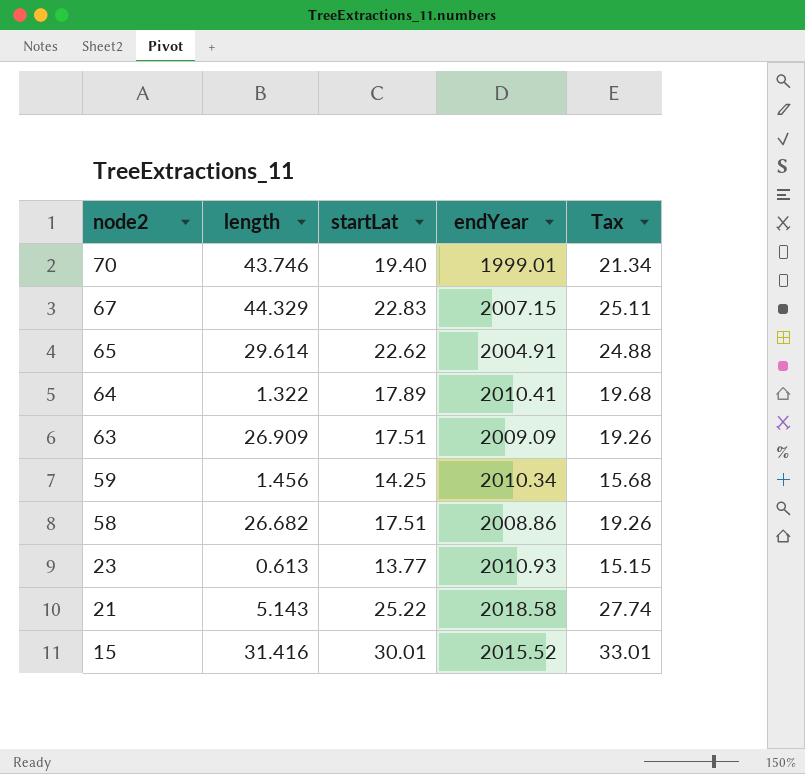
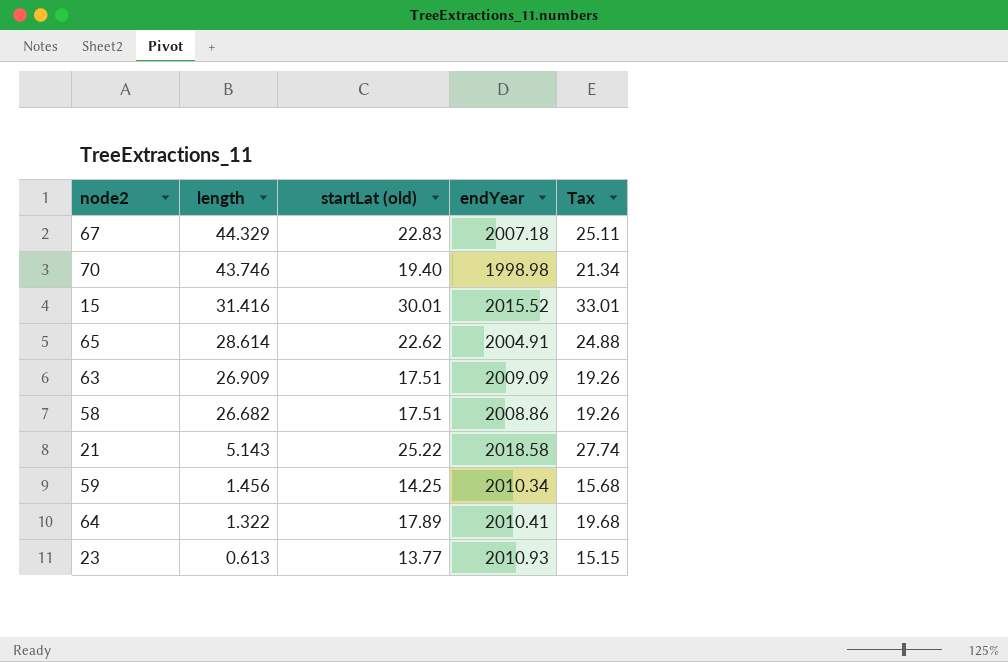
row order: node2 descending -> length descending
column name: startLat -> startLat (old)
67 | endYear: 2007.15 -> 2007.18
70 | endYear: 1999.01 -> 1998.98
65 | length: 29.614 -> 28.614

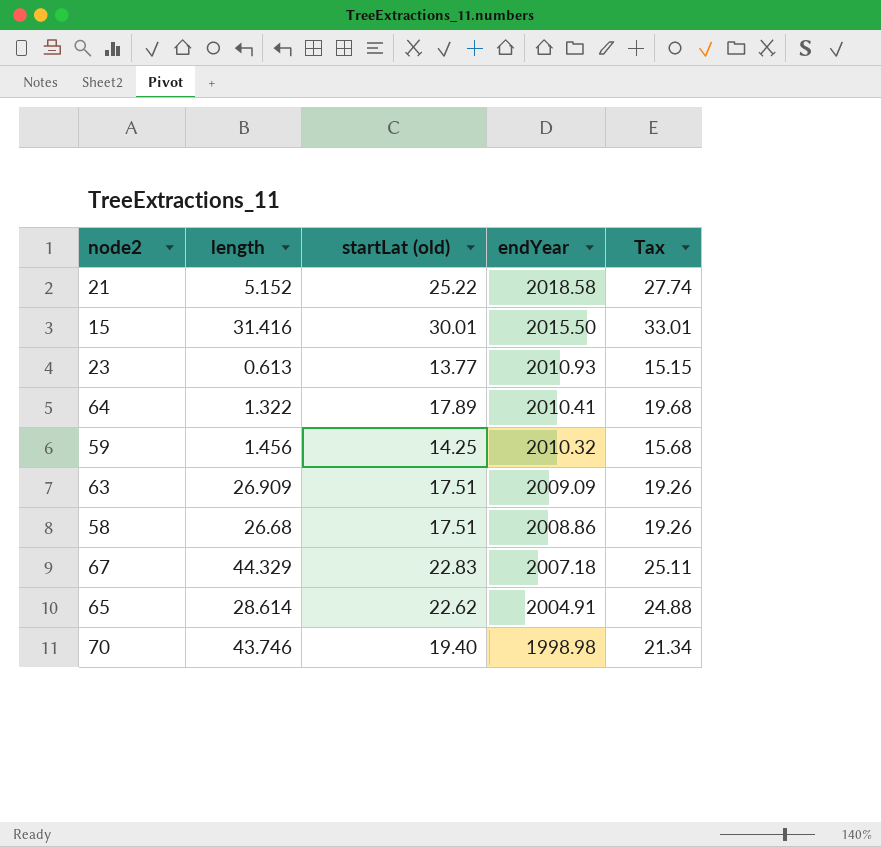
row order: length descending -> endYear descending
21 | length: 5.143 -> 5.152
15 | endYear: 2015.52 -> 2015.50
59 | endYear: 2010.34 -> 2010.32
58 | length: 26.682 -> 26.68

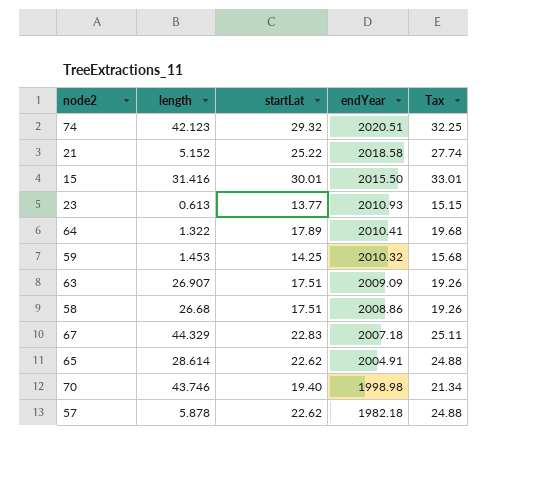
column name: startLat (old) -> startLat
row 74: none -> 42.123 | 29.32 | 2020.51 | 32.25
59 | length: 1.456 -> 1.453
63 | length: 26.909 -> 26.907
row 57: none -> 5.878 | 22.62 | 1982.18 | 24.88

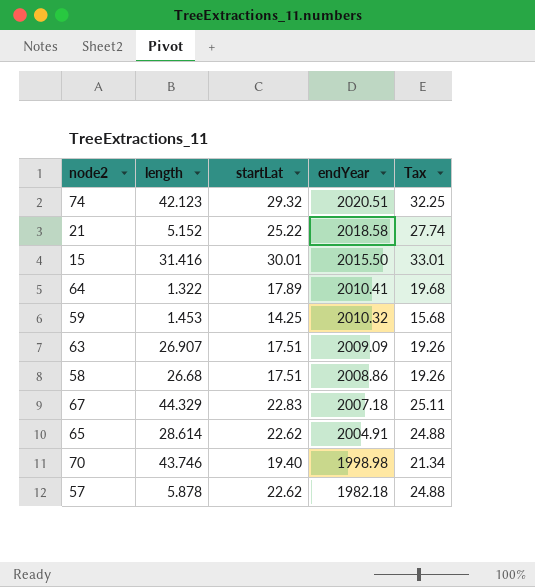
row 23: 0.613 | 13.77 | 2010.93 | 15.15 -> none

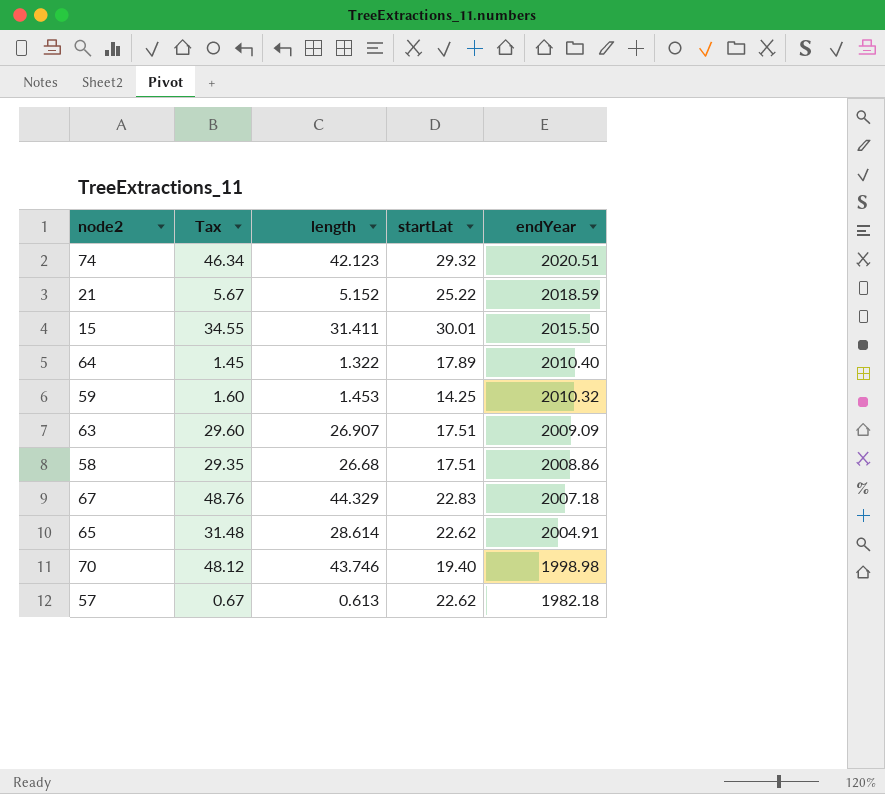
column Tax | formula: [startLat] * 1.1 -> [length] * 1.1
column Tax | position: 5 -> 2
21 | endYear: 2018.58 -> 2018.59
15 | length: 31.416 -> 31.411
64 | endYear: 2010.41 -> 2010.40
57 | length: 5.878 -> 0.613

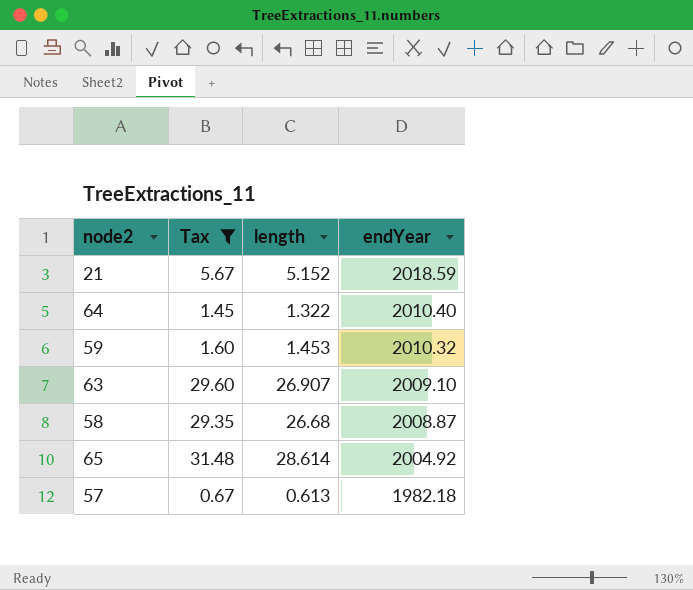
filter: none -> Tax <= 31.48
column startLat | position: 4 -> none
63 | endYear: 2009.09 -> 2009.10
58 | endYear: 2008.86 -> 2008.87
65 | endYear: 2004.91 -> 2004.92

